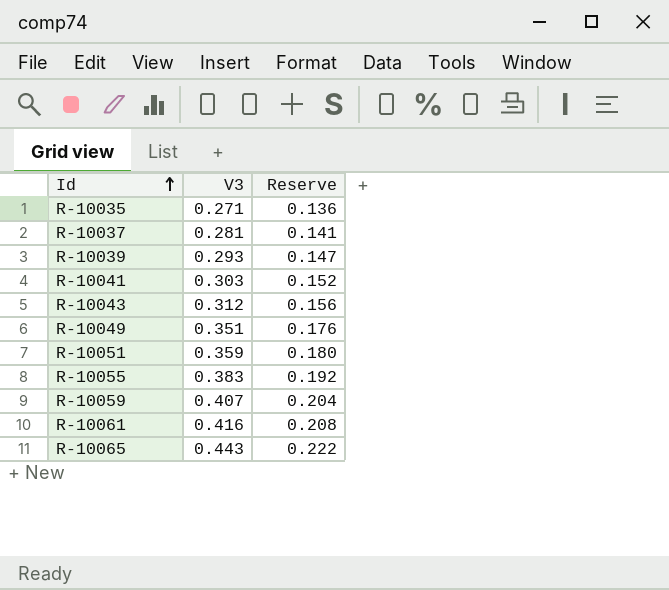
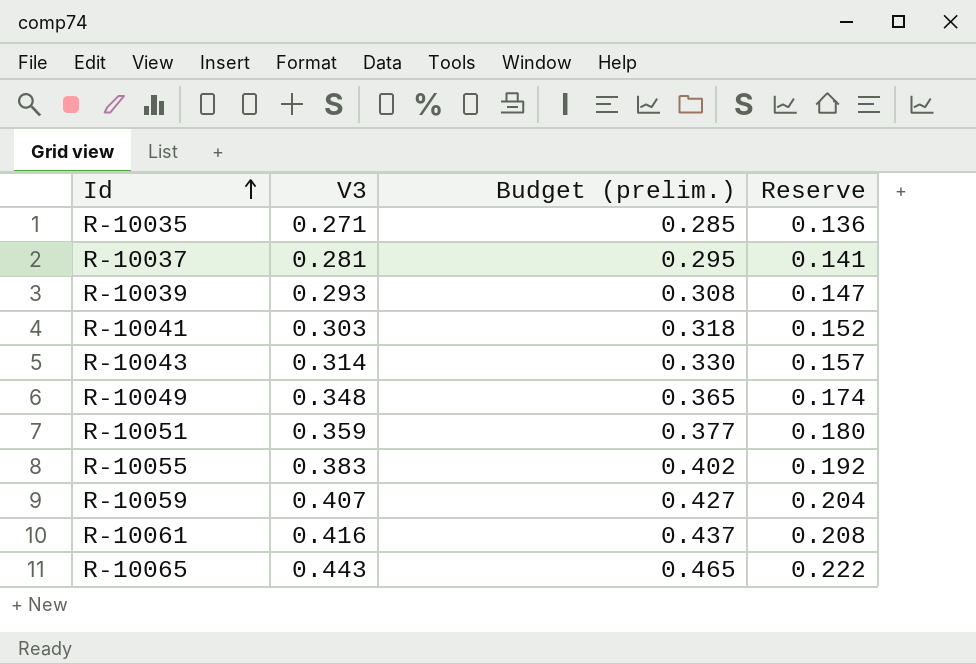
column Budget (prelim.) | formula: none -> [V3] * 1.05
R-10043 | V3: 0.312 -> 0.314
R-10043 | Reserve: 0.156 -> 0.157
R-10049 | V3: 0.351 -> 0.348
R-10049 | Reserve: 0.176 -> 0.174

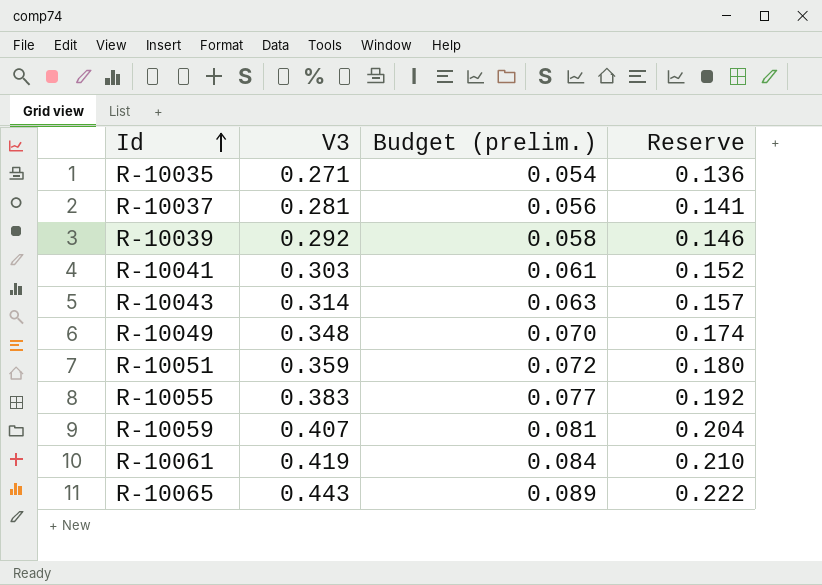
column Budget (prelim.) | formula: [V3] * 1.05 -> [V3] * 0.2
R-10039 | V3: 0.293 -> 0.292
R-10039 | Reserve: 0.147 -> 0.146
R-10061 | V3: 0.416 -> 0.419
R-10061 | Reserve: 0.208 -> 0.210

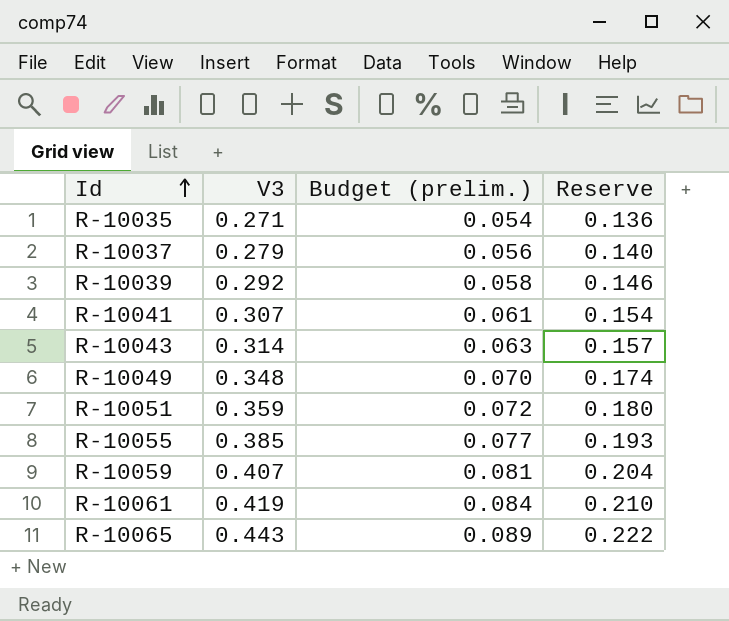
R-10037 | V3: 0.281 -> 0.279
R-10037 | Reserve: 0.141 -> 0.140
R-10041 | V3: 0.303 -> 0.307
R-10041 | Reserve: 0.152 -> 0.154
R-10055 | V3: 0.383 -> 0.385
R-10055 | Reserve: 0.192 -> 0.193

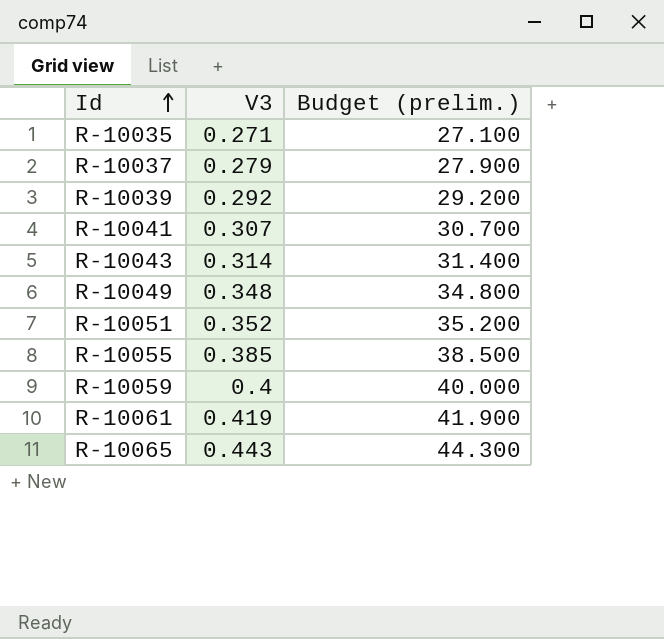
column Reserve | formula: [V3] * 0.5 -> none
column Budget (prelim.) | formula: [V3] * 0.2 -> [V3] * 100
R-10051 | V3: 0.359 -> 0.352
R-10059 | V3: 0.407 -> 0.4

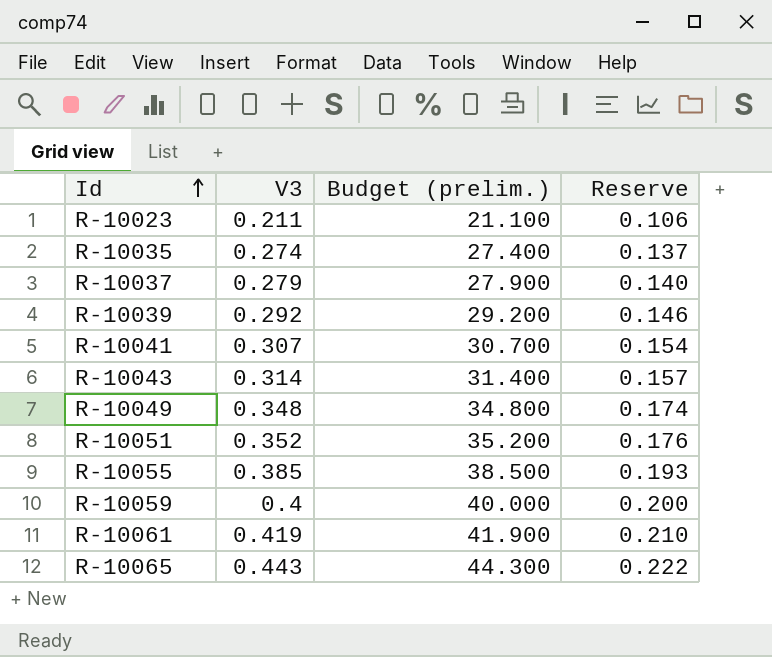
column Reserve | formula: none -> [V3] * 0.5
row R-10023: none -> 0.211 | 21.100 | 0.106
R-10035 | V3: 0.271 -> 0.274
R-10035 | Budget (prelim.): 27.100 -> 27.400

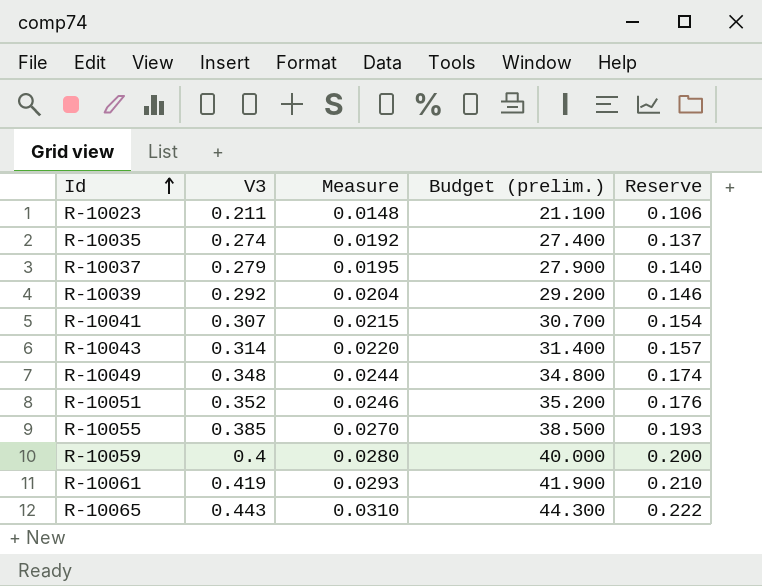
column Measure | formula: none -> [V3] * 0.07

